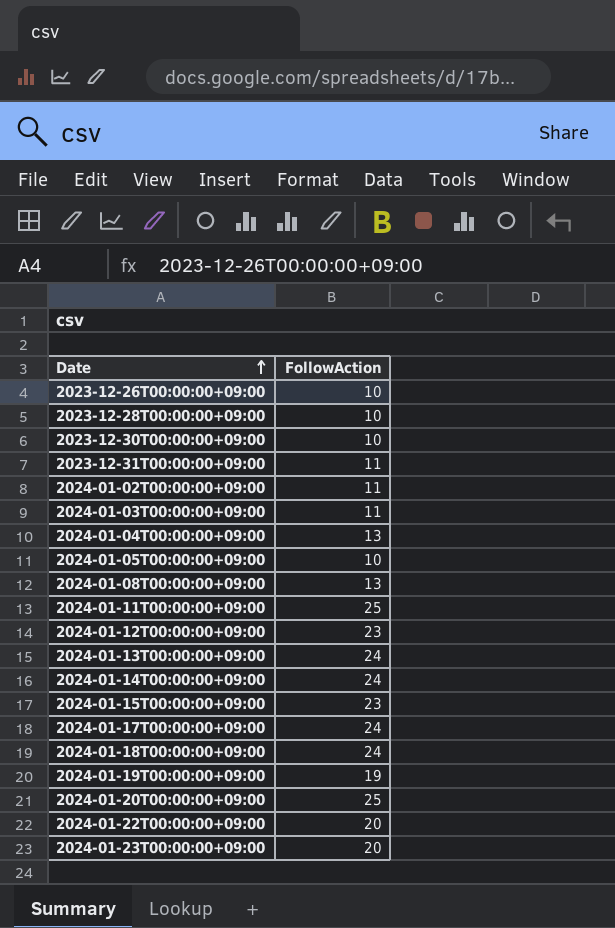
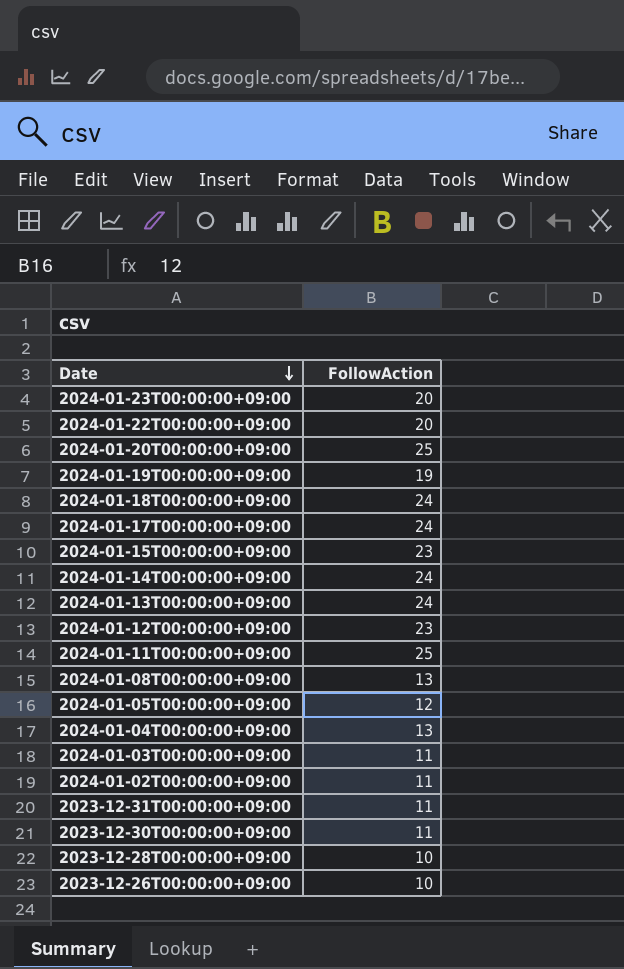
row order: Date ascending -> Date descending
2024-01-05T00:00:00+09:00 | FollowAction: 10 -> 12
2023-12-30T00:00:00+09:00 | FollowAction: 10 -> 11

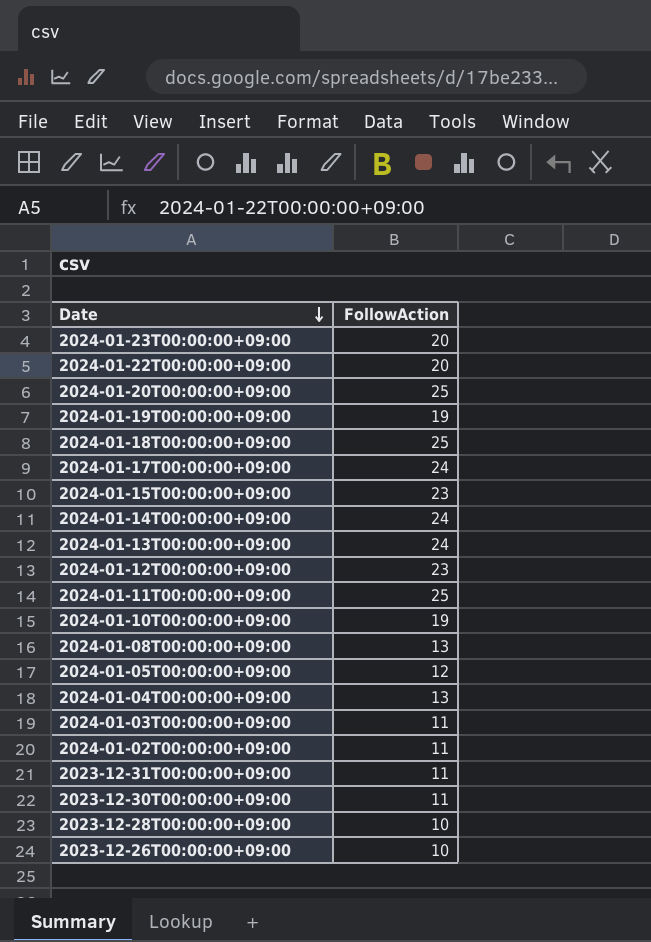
2024-01-18T00:00:00+09:00 | FollowAction: 24 -> 25
row 2024-01-10T00:00:00+09:00: none -> 19

